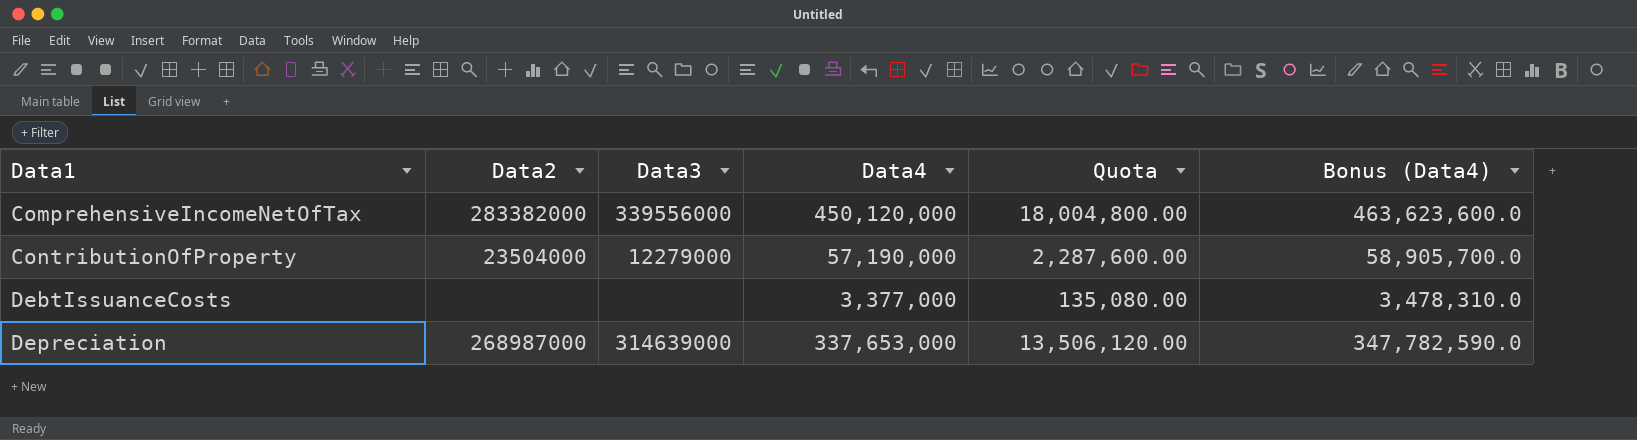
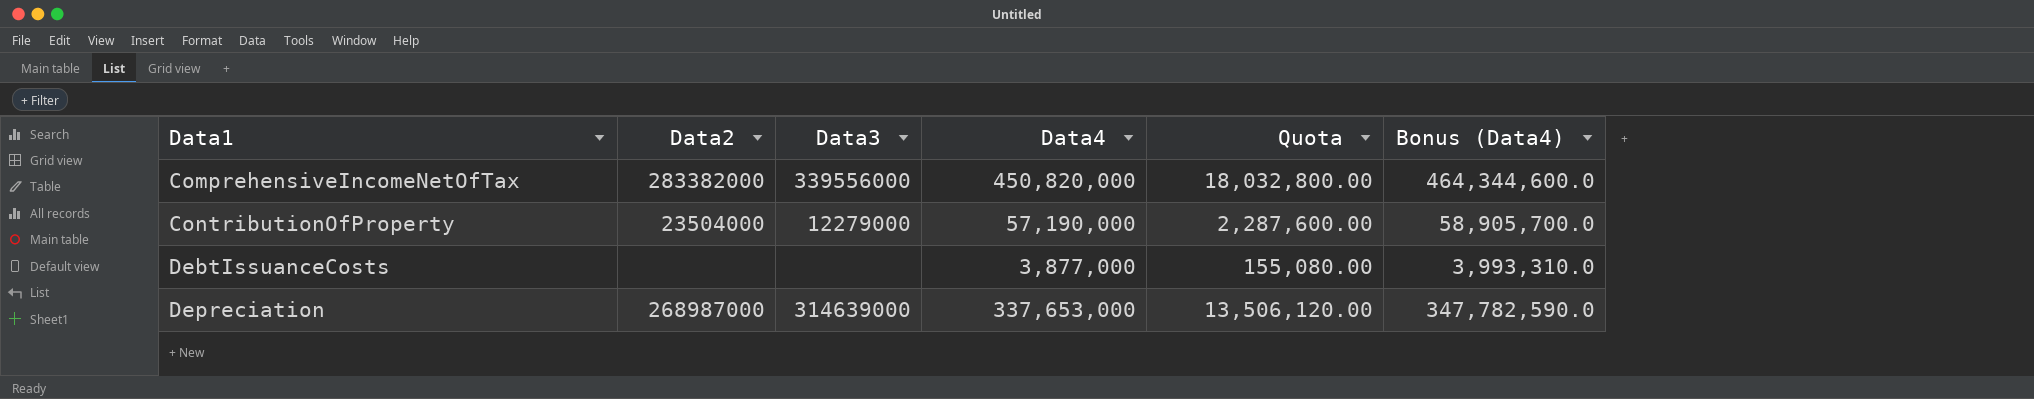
ComprehensiveIncomeNetOfTax | Data4: 450,120,000 -> 450,820,000
ComprehensiveIncomeNetOfTax | Quota: 18,004,800.00 -> 18,032,800.00
ComprehensiveIncomeNetOfTax | Bonus (Data4): 463,623,600.0 -> 464,344,600.0
DebtIssuanceCosts | Data4: 3,377,000 -> 3,877,000
DebtIssuanceCosts | Quota: 135,080.00 -> 155,080.00
DebtIssuanceCosts | Bonus (Data4): 3,478,310.0 -> 3,993,310.0

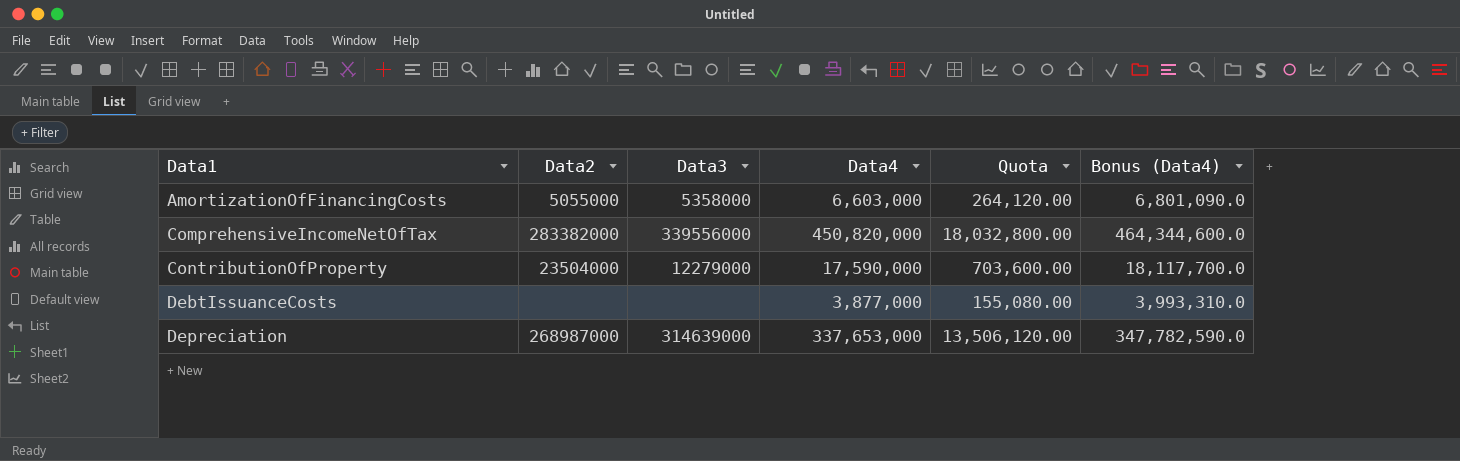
row AmortizationOfFinancingCosts: none -> 5055000 | 5358000 | 6,603,000 | 264,120.00 | 6,801,090.0
ContributionOfProperty | Data4: 57,190,000 -> 17,590,000
ContributionOfProperty | Quota: 2,287,600.00 -> 703,600.00
ContributionOfProperty | Bonus (Data4): 58,905,700.0 -> 18,117,700.0

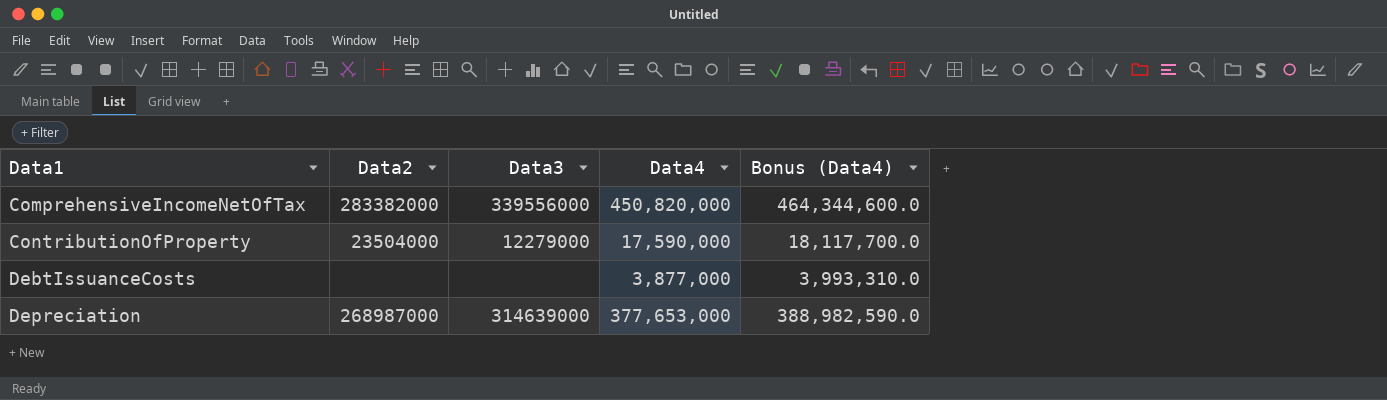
column Quota | formula: [Data4] * 0.04 -> none
row AmortizationOfFinancingCosts: 5055000 | 5358000 | 6,603,000 | 264,120.00 | 6,801,090.0 -> none
Depreciation | Data4: 337,653,000 -> 377,653,000
Depreciation | Bonus (Data4): 347,782,590.0 -> 388,982,590.0

